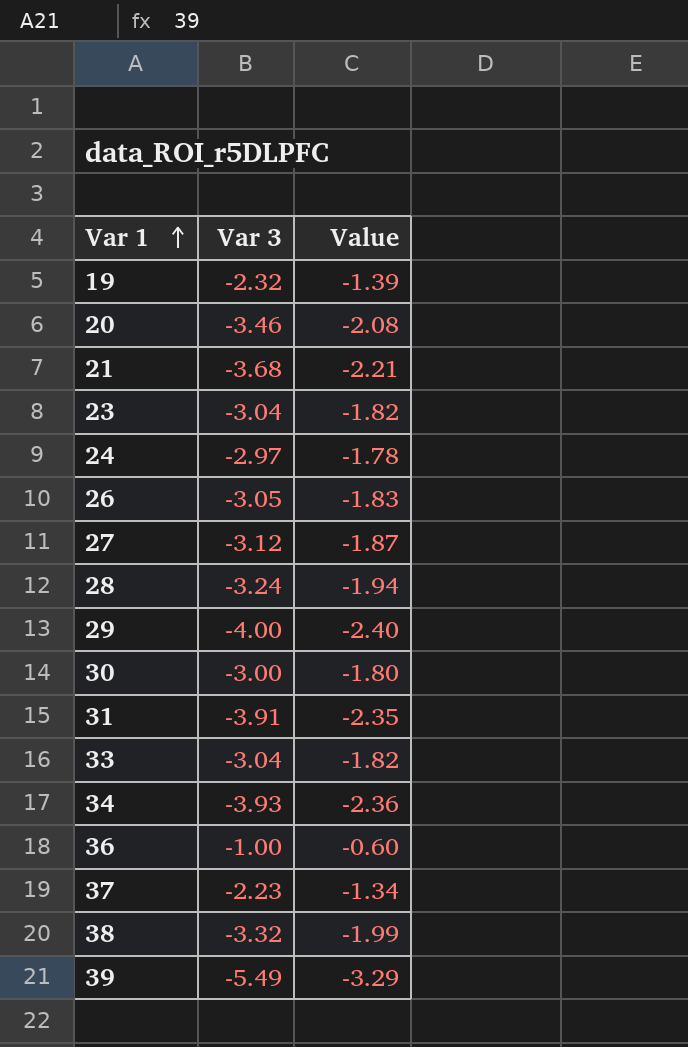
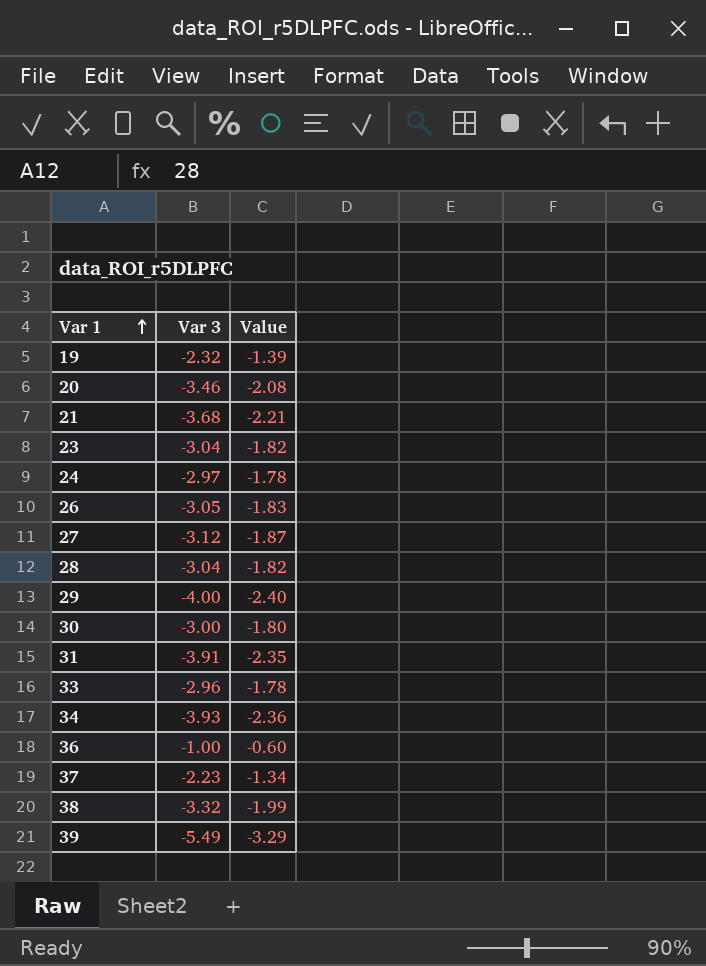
28 | Var 3: -3.24 -> -3.04
28 | Value: -1.94 -> -1.82
33 | Var 3: -3.04 -> -2.96
33 | Value: -1.82 -> -1.78

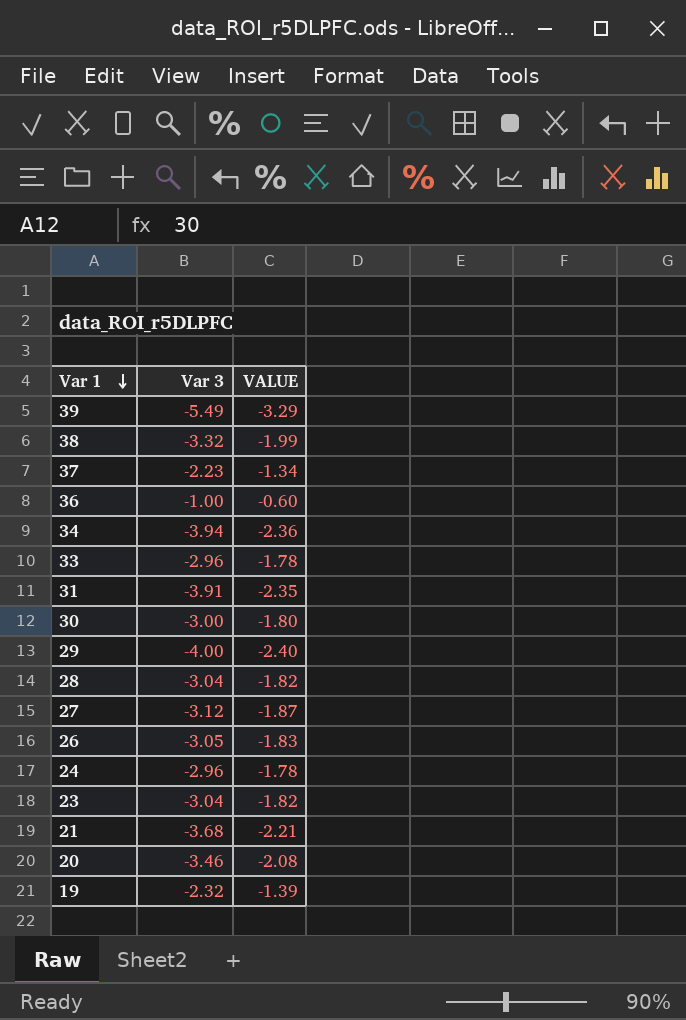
row order: Var 1 ascending -> Var 1 descending
column name: Value -> VALUE
34 | Var 3: -3.93 -> -3.94
24 | Var 3: -2.97 -> -2.96

